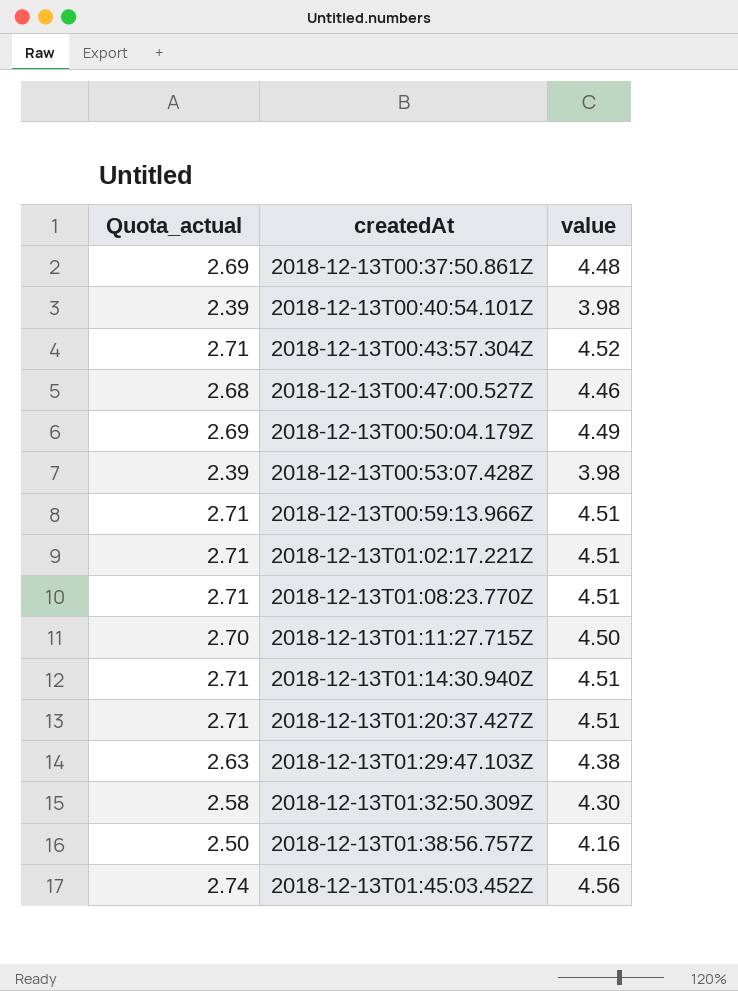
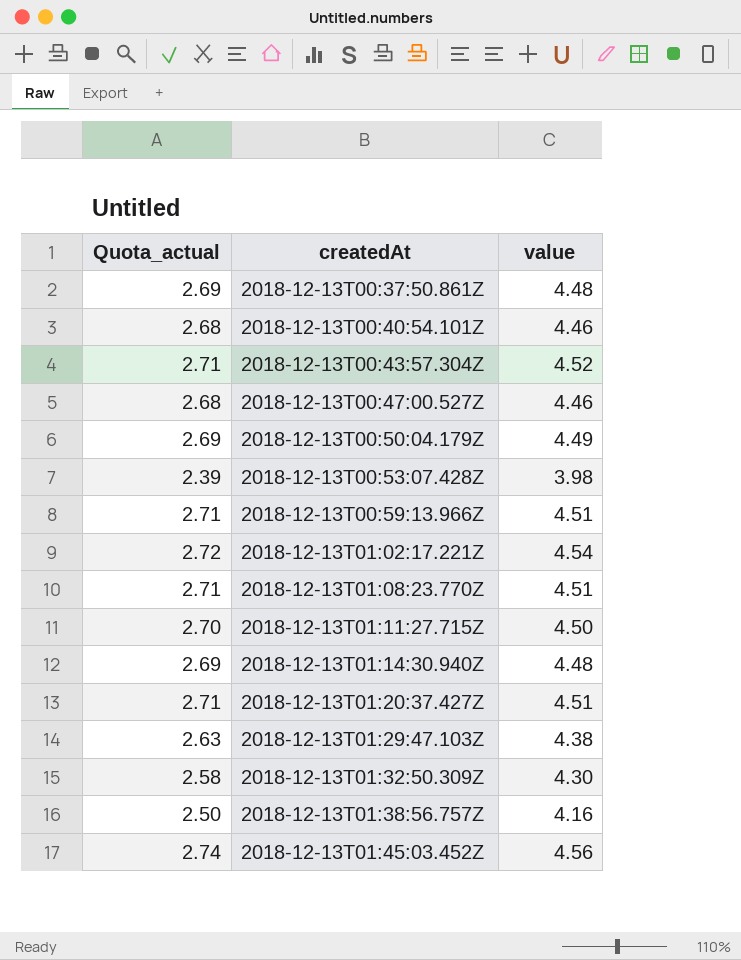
2018-12-13T00:40:54.101Z | Quota_actual: 2.39 -> 2.68
2018-12-13T00:40:54.101Z | value: 3.98 -> 4.46
2018-12-13T01:02:17.221Z | Quota_actual: 2.71 -> 2.72
2018-12-13T01:02:17.221Z | value: 4.51 -> 4.54
2018-12-13T01:14:30.940Z | Quota_actual: 2.71 -> 2.69
2018-12-13T01:14:30.940Z | value: 4.51 -> 4.48

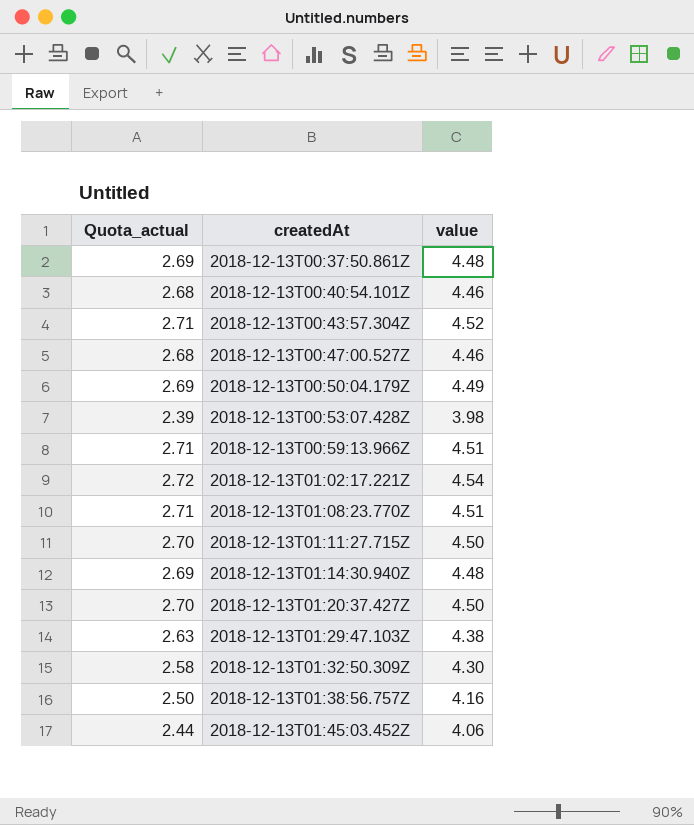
2018-12-13T01:20:37.427Z | Quota_actual: 2.71 -> 2.70
2018-12-13T01:20:37.427Z | value: 4.51 -> 4.50
2018-12-13T01:45:03.452Z | Quota_actual: 2.74 -> 2.44
2018-12-13T01:45:03.452Z | value: 4.56 -> 4.06

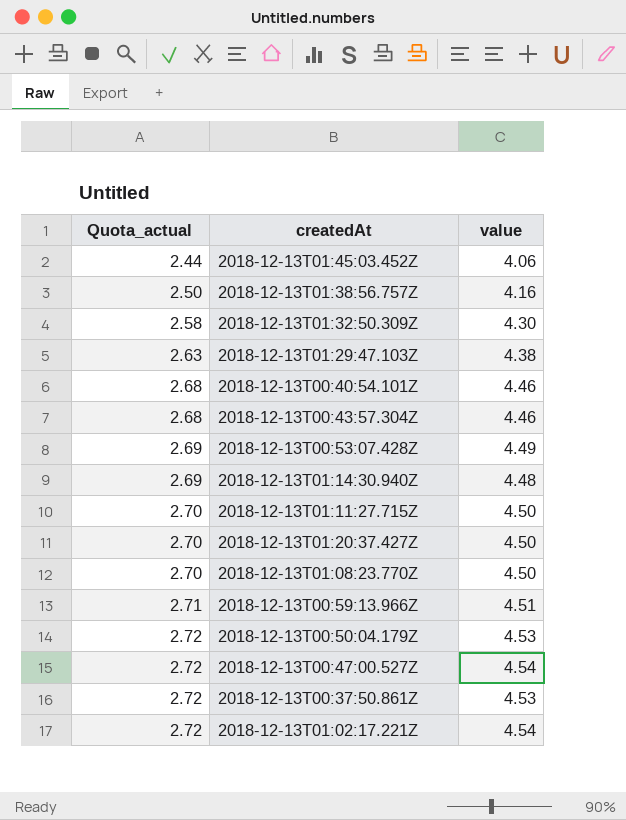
row order: createdAt ascending -> Quota_actual ascending
2018-12-13T00:43:57.304Z | Quota_actual: 2.71 -> 2.68
2018-12-13T00:43:57.304Z | value: 4.52 -> 4.46
2018-12-13T00:53:07.428Z | Quota_actual: 2.39 -> 2.69
2018-12-13T00:53:07.428Z | value: 3.98 -> 4.49
2018-12-13T01:08:23.770Z | Quota_actual: 2.71 -> 2.70
2018-12-13T01:08:23.770Z | value: 4.51 -> 4.50
2018-12-13T00:50:04.179Z | Quota_actual: 2.69 -> 2.72
2018-12-13T00:50:04.179Z | value: 4.49 -> 4.53
2018-12-13T00:47:00.527Z | Quota_actual: 2.68 -> 2.72
2018-12-13T00:47:00.527Z | value: 4.46 -> 4.54
2018-12-13T00:37:50.861Z | Quota_actual: 2.69 -> 2.72
2018-12-13T00:37:50.861Z | value: 4.48 -> 4.53

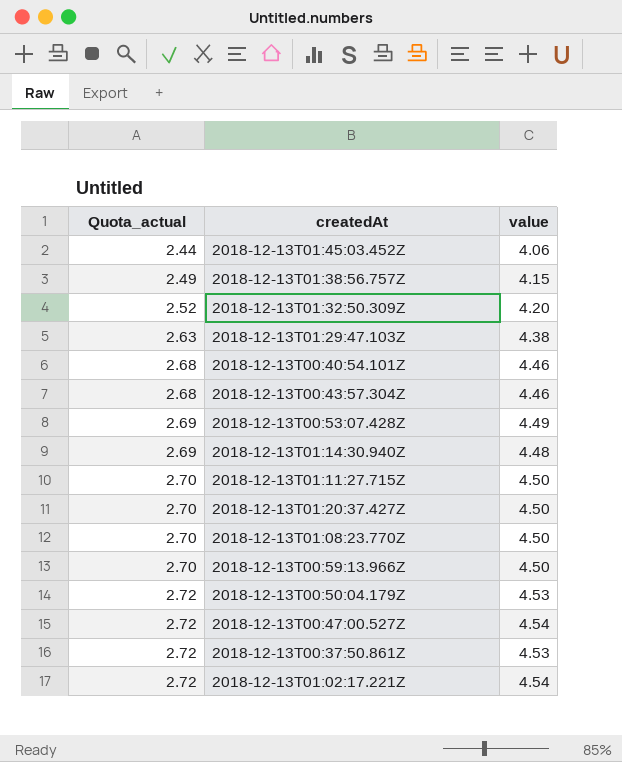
2018-12-13T01:38:56.757Z | Quota_actual: 2.50 -> 2.49
2018-12-13T01:38:56.757Z | value: 4.16 -> 4.15
2018-12-13T01:32:50.309Z | Quota_actual: 2.58 -> 2.52
2018-12-13T01:32:50.309Z | value: 4.30 -> 4.20
2018-12-13T00:59:13.966Z | Quota_actual: 2.71 -> 2.70
2018-12-13T00:59:13.966Z | value: 4.51 -> 4.50

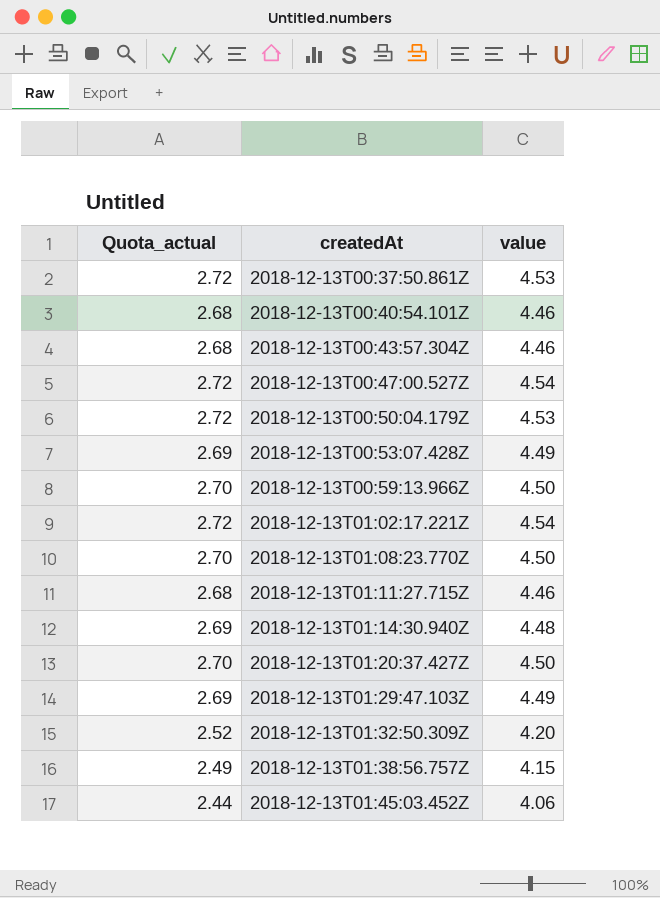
row order: Quota_actual ascending -> createdAt ascending
2018-12-13T01:11:27.715Z | Quota_actual: 2.70 -> 2.68
2018-12-13T01:11:27.715Z | value: 4.50 -> 4.46
2018-12-13T01:29:47.103Z | Quota_actual: 2.63 -> 2.69
2018-12-13T01:29:47.103Z | value: 4.38 -> 4.49

